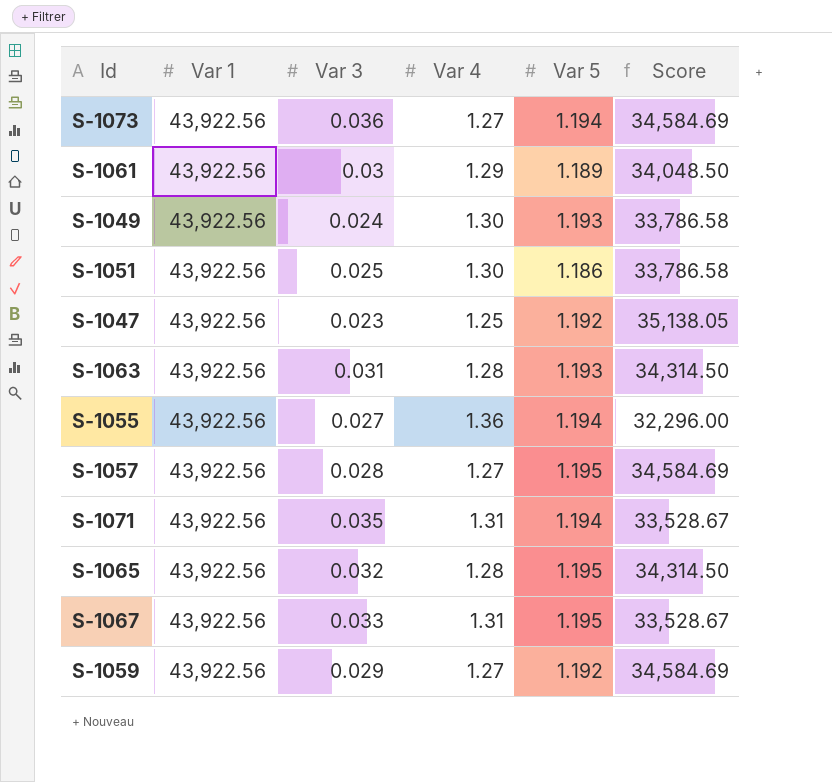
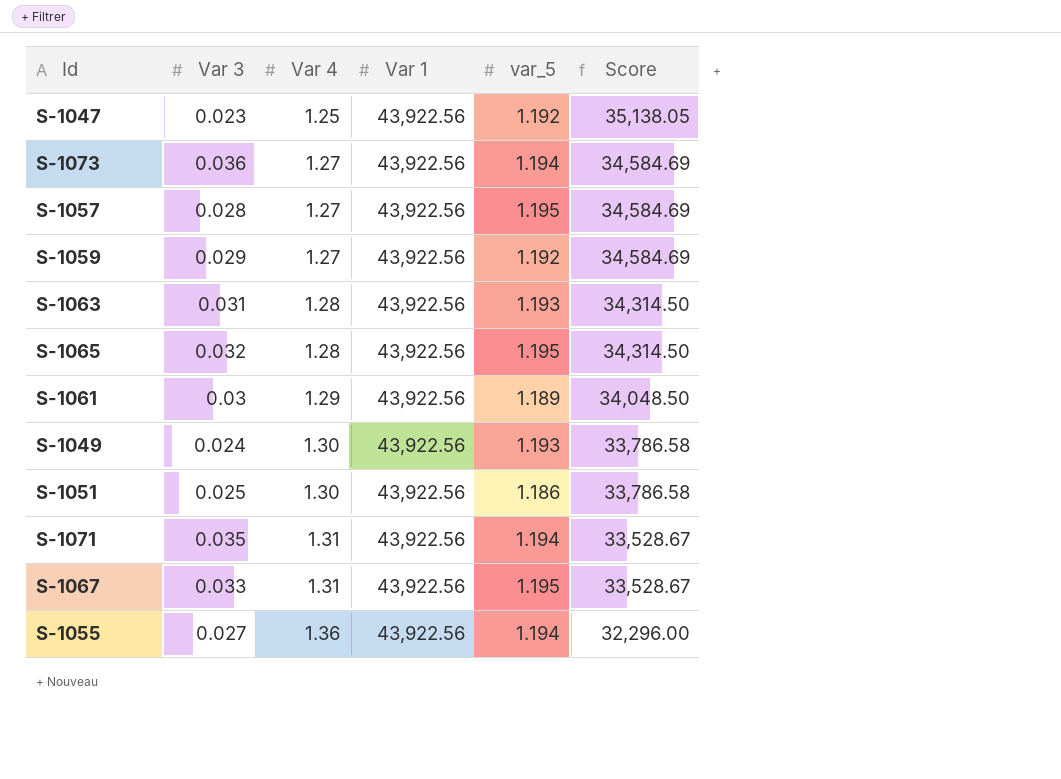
row order: none -> Var 4 ascending
column Var 1 | position: 2 -> 4
column name: Var 5 -> var_5

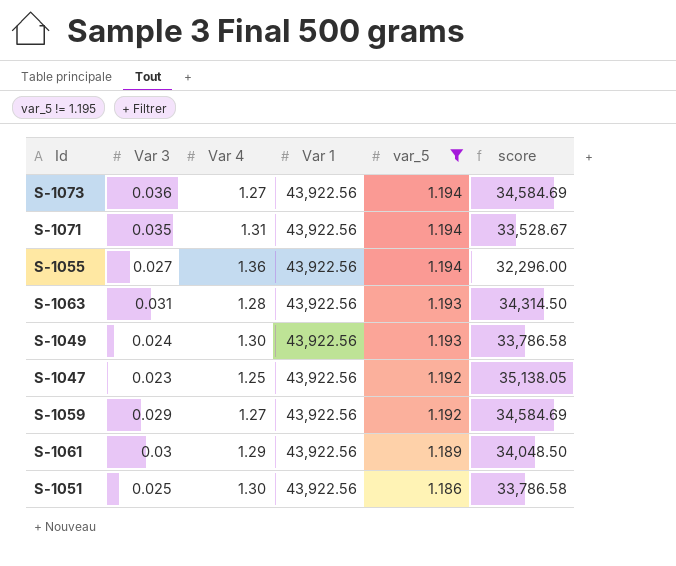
filter: none -> var_5 != 1.195
row order: Var 4 ascending -> var_5 descending
column name: Score -> score

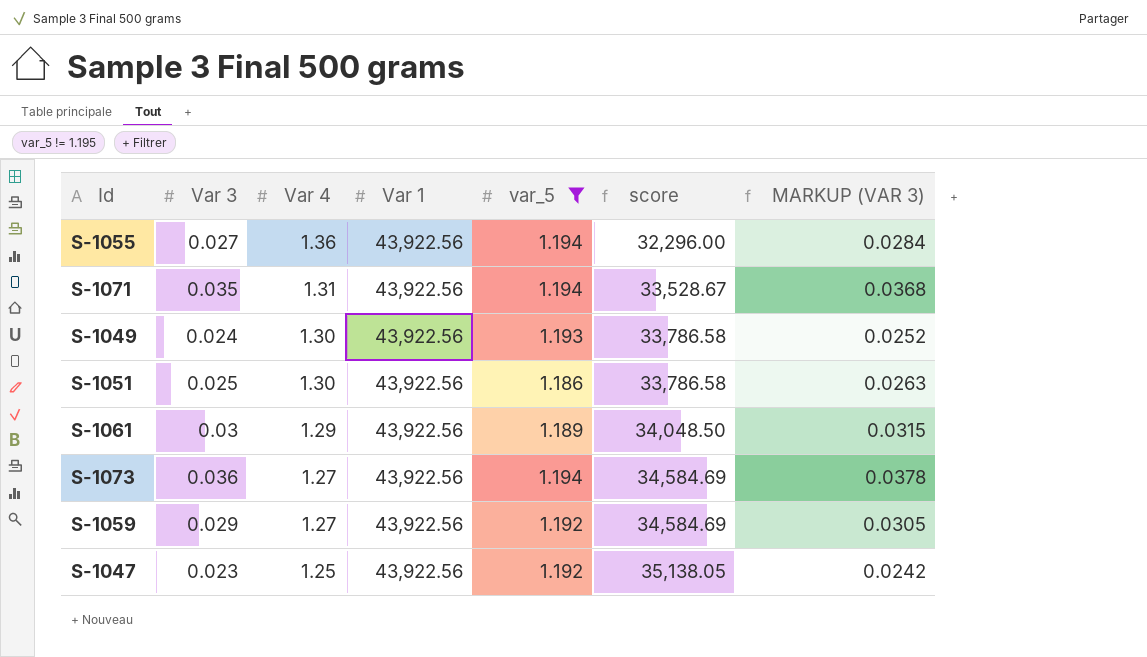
row order: var_5 descending -> Var 4 descending
column MARKUP (VAR 3) | formula: none -> [Var 3] * 1.05
row S-1063: 0.031 | 1.28 | 43,922.56 | 1.193 | 34,314.50 -> none

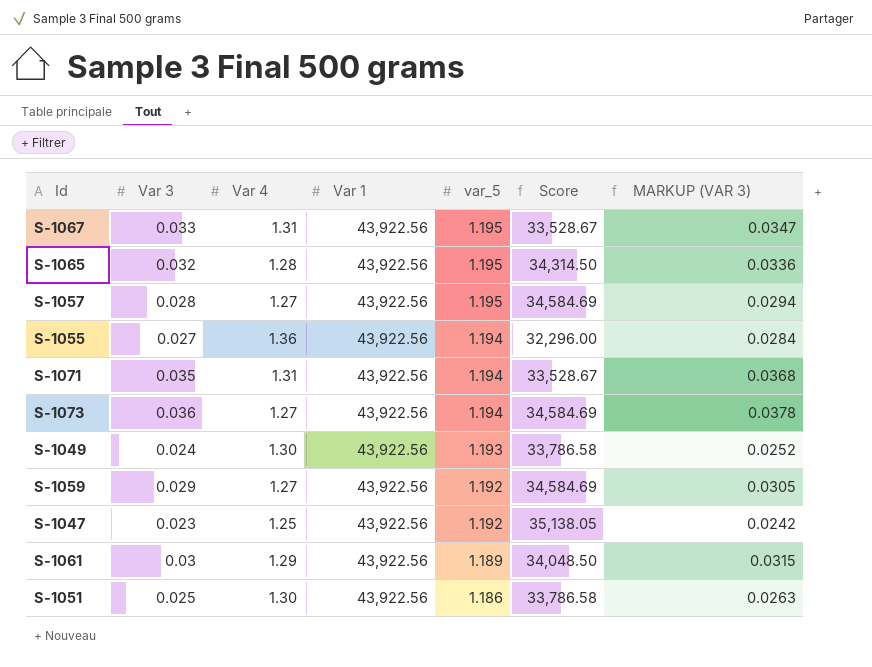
filter: var_5 != 1.195 -> none
row order: Var 4 descending -> var_5 descending
column name: score -> Score

